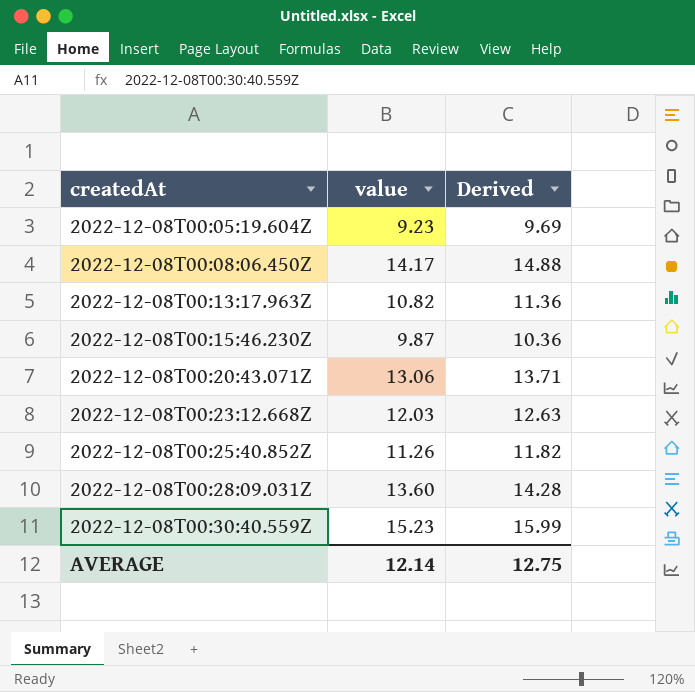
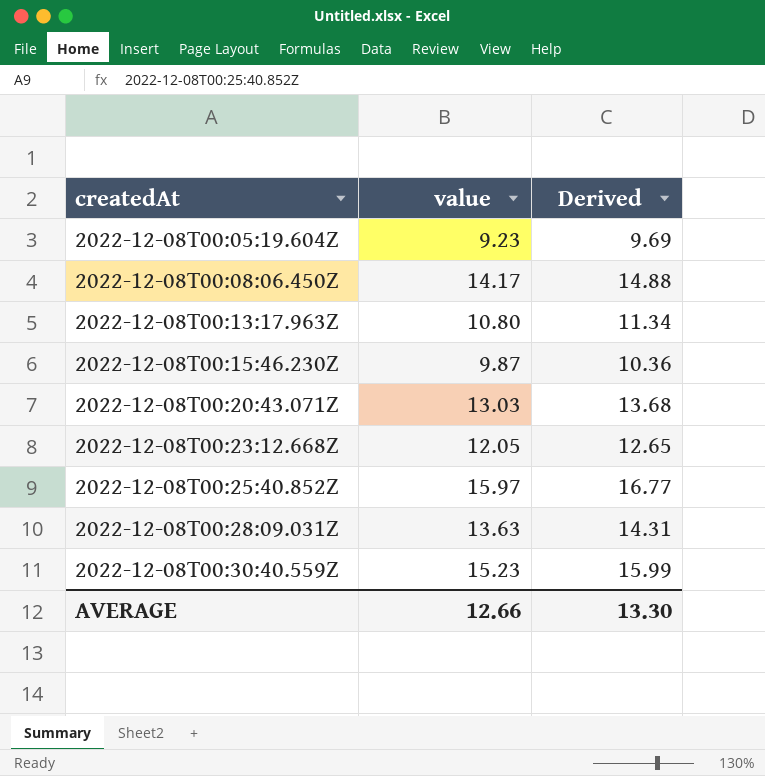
2022-12-08T00:13:17.963Z | value: 10.82 -> 10.80
2022-12-08T00:13:17.963Z | Derived: 11.36 -> 11.34
2022-12-08T00:20:43.071Z | value: 13.06 -> 13.03
2022-12-08T00:20:43.071Z | Derived: 13.71 -> 13.68
2022-12-08T00:23:12.668Z | value: 12.03 -> 12.05
2022-12-08T00:23:12.668Z | Derived: 12.63 -> 12.65
2022-12-08T00:25:40.852Z | value: 11.26 -> 15.97
2022-12-08T00:25:40.852Z | Derived: 11.82 -> 16.77
2022-12-08T00:28:09.031Z | value: 13.60 -> 13.63
2022-12-08T00:28:09.031Z | Derived: 14.28 -> 14.31
AVERAGE | value: 12.14 -> 12.66
AVERAGE | Derived: 12.75 -> 13.30

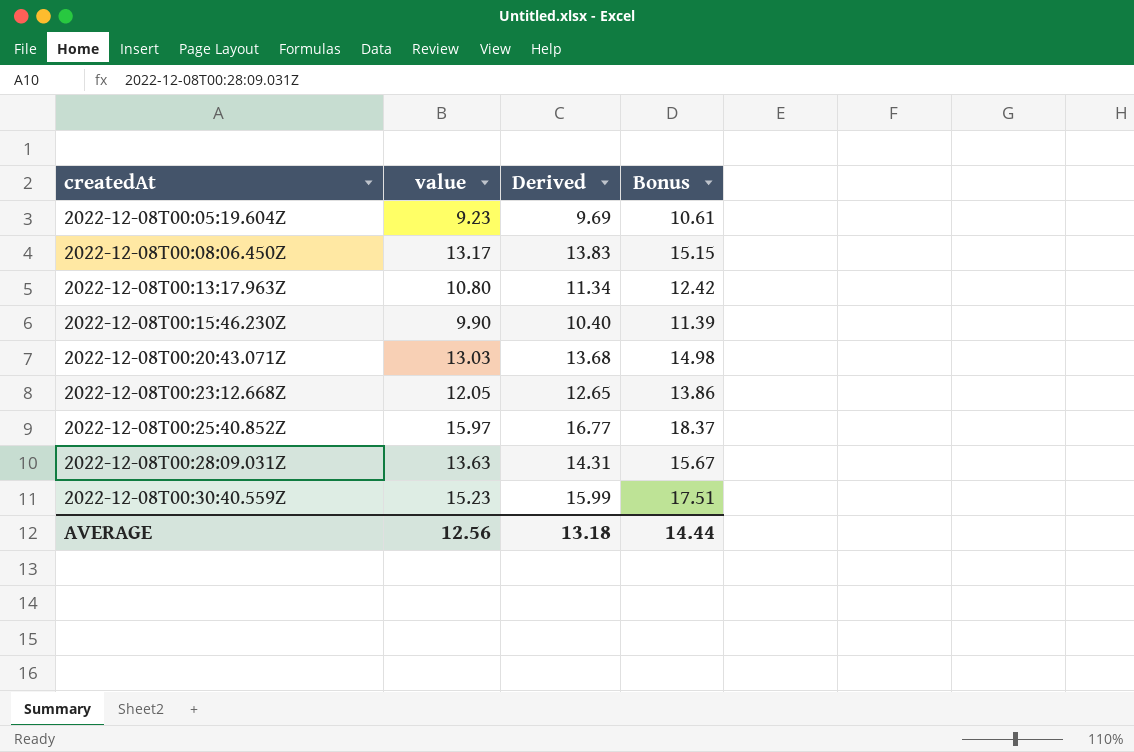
column Bonus | formula: none -> [value] * 1.15
2022-12-08T00:08:06.450Z | value: 14.17 -> 13.17
2022-12-08T00:08:06.450Z | Derived: 14.88 -> 13.83
2022-12-08T00:15:46.230Z | value: 9.87 -> 9.90
2022-12-08T00:15:46.230Z | Derived: 10.36 -> 10.40
AVERAGE | value: 12.66 -> 12.56
AVERAGE | Derived: 13.30 -> 13.18

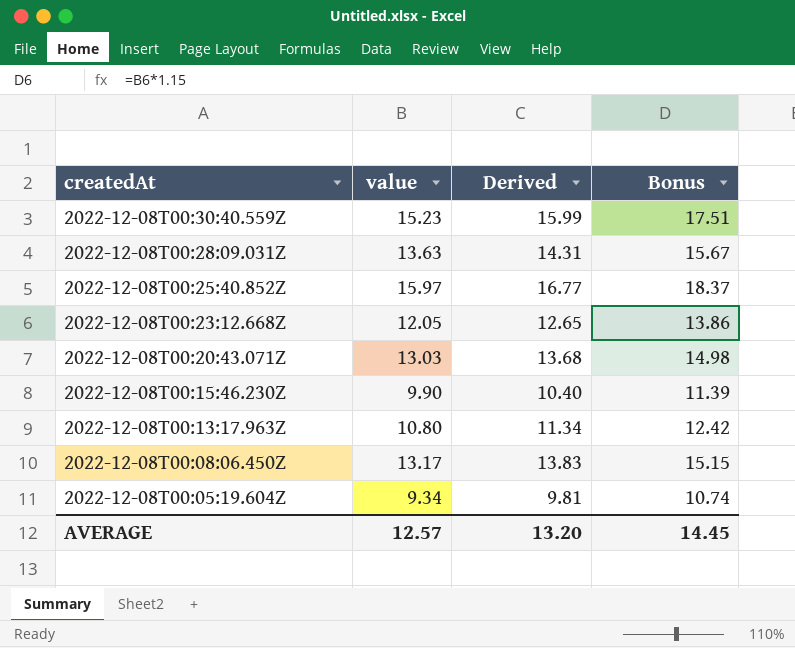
row order: createdAt ascending -> createdAt descending
2022-12-08T00:05:19.604Z | value: 9.23 -> 9.34
2022-12-08T00:05:19.604Z | Derived: 9.69 -> 9.81
2022-12-08T00:05:19.604Z | Bonus: 10.61 -> 10.74
AVERAGE | value: 12.56 -> 12.57
AVERAGE | Derived: 13.18 -> 13.20
AVERAGE | Bonus: 14.44 -> 14.45

